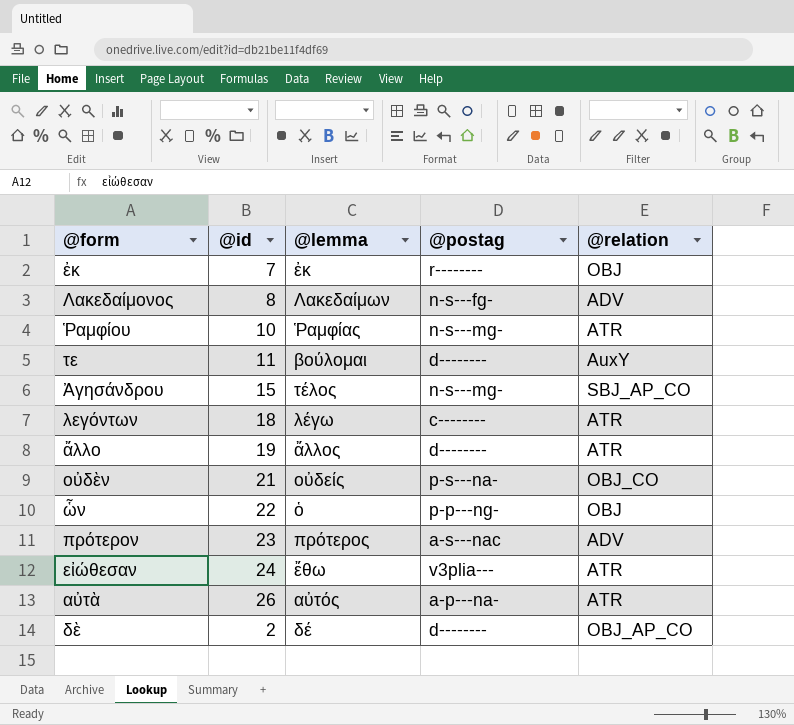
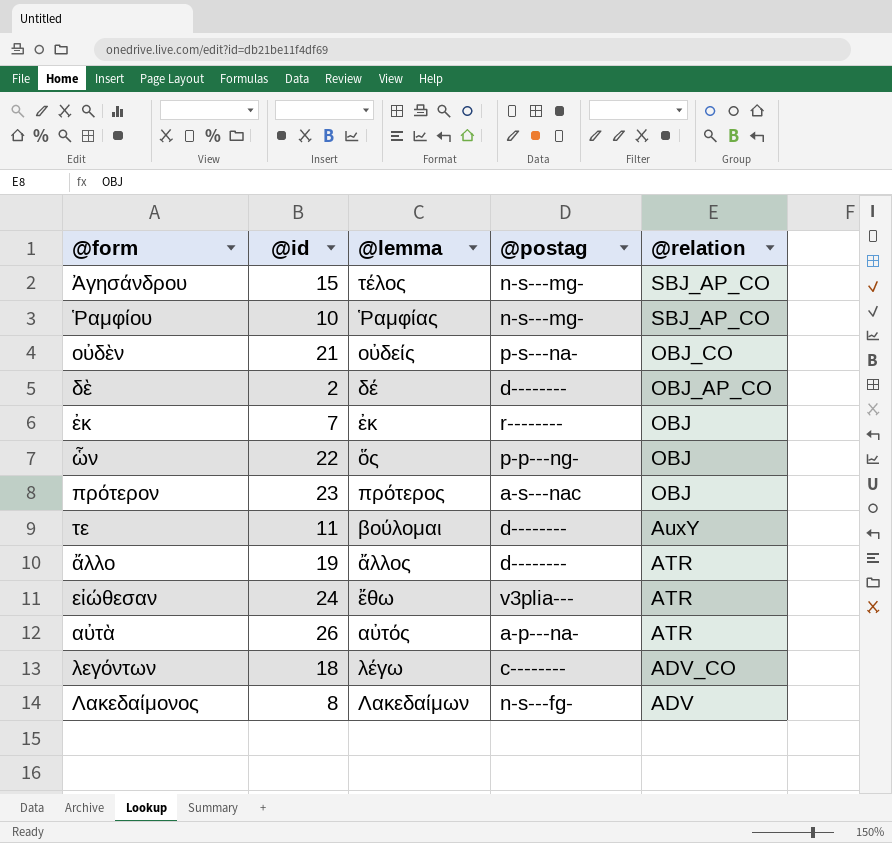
row order: none -> @relation descending
Ῥαμφίου | @relation: ATR -> SBJ_AP_CO
ὧν | @lemma: ὁ -> ὅς
πρότερον | @relation: ADV -> OBJ
λεγόντων | @relation: ATR -> ADV_CO

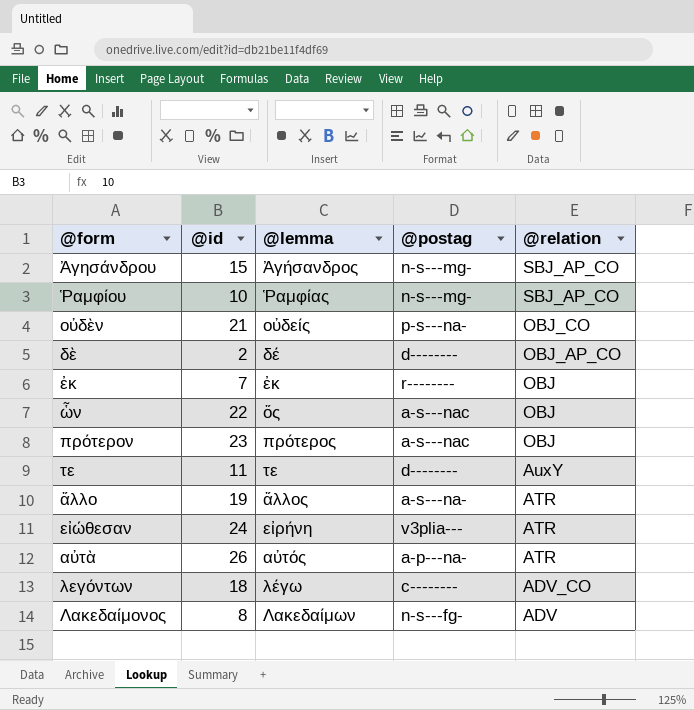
Ἀγησάνδρου | @lemma: τέλος -> Ἀγήσανδρος
ὧν | @postag: p-p---ng- -> a-s---nac
τε | @lemma: βούλομαι -> τε
ἄλλο | @postag: d-------- -> a-s---na-
εἰώθεσαν | @lemma: ἔθω -> εἰρήνη

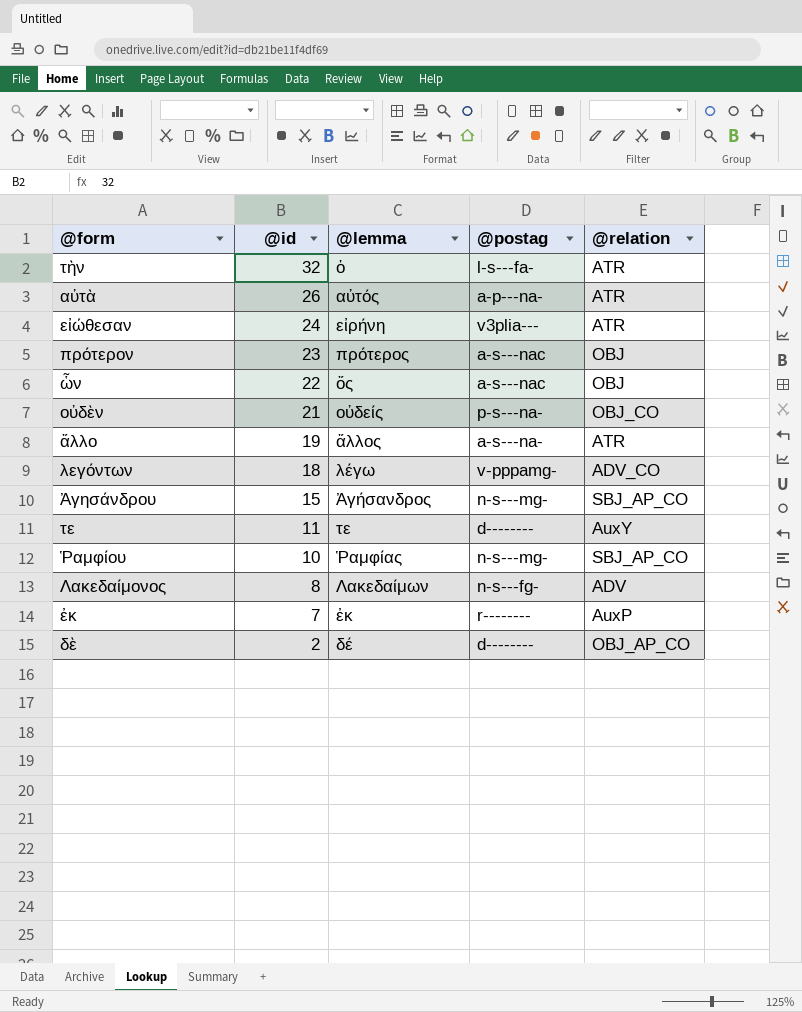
row order: @relation descending -> @id descending
row τὴν: none -> 32 | ὁ | l-s---fa- | ATR
λεγόντων | @postag: c-------- -> v-pppamg-
ἐκ | @relation: OBJ -> AuxP

